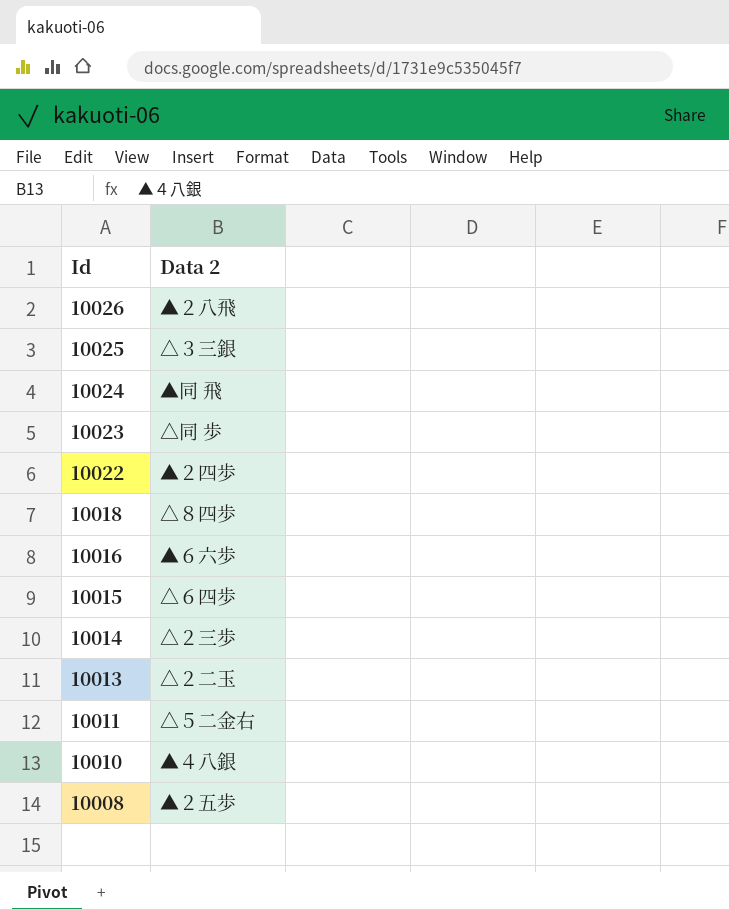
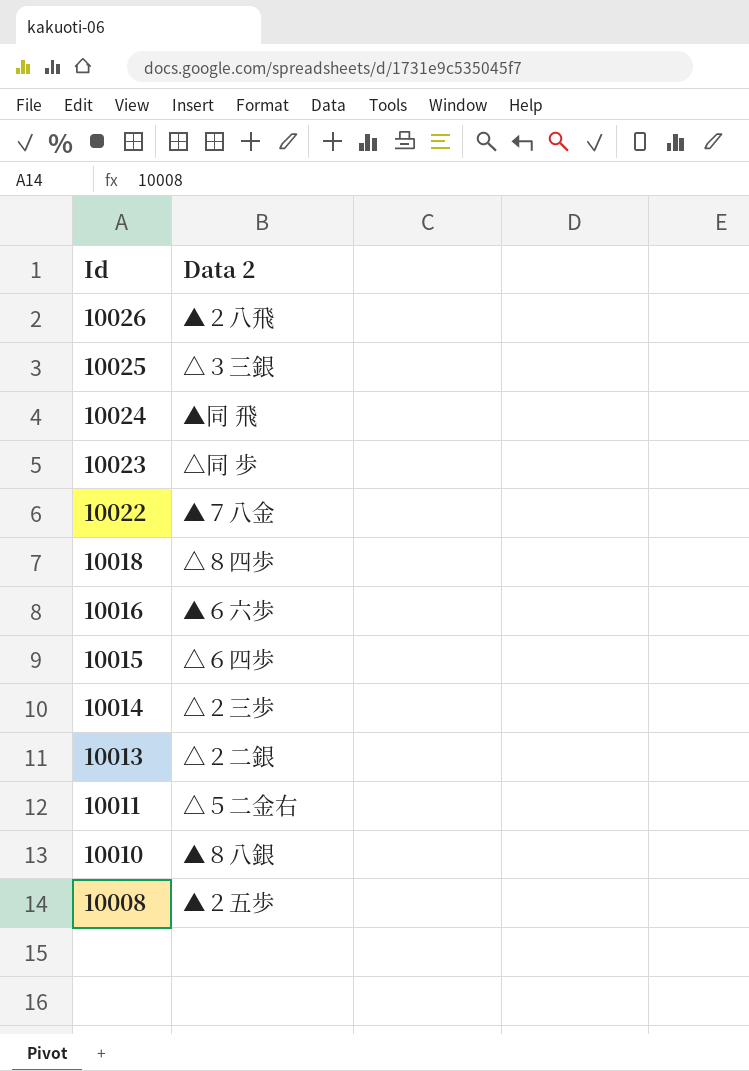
10022 | Data 2: ▲２四歩 -> ▲７八金
10013 | Data 2: △２二玉 -> △２二銀
10010 | Data 2: ▲４八銀 -> ▲８八銀

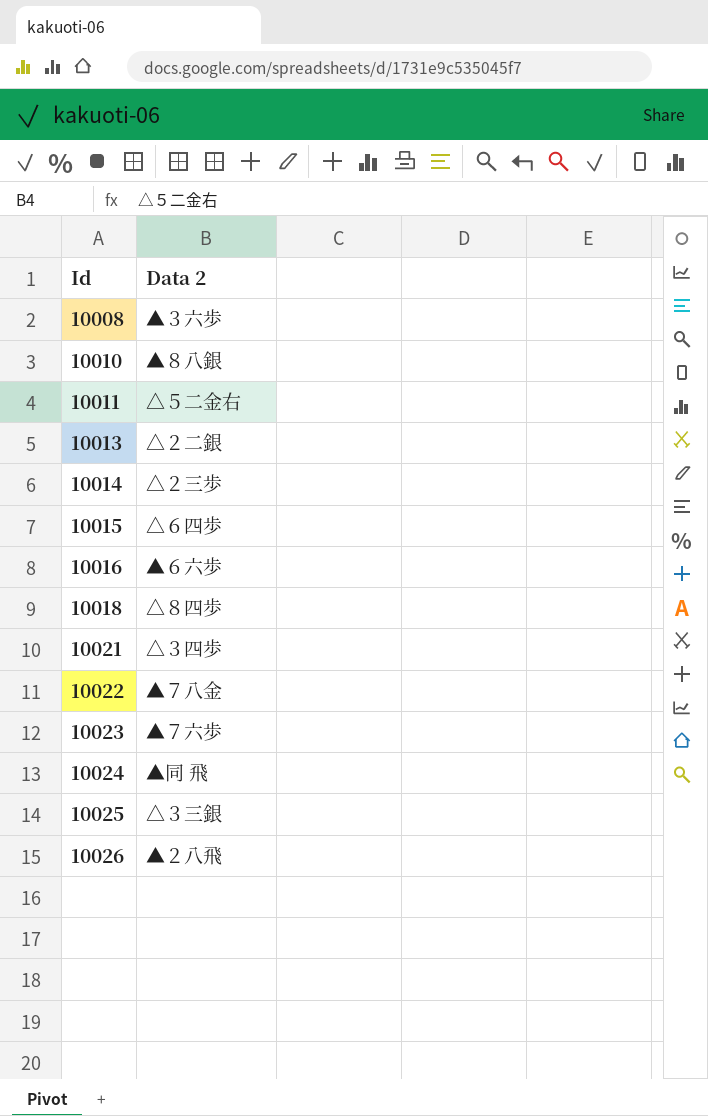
row order: Id descending -> Id ascending
10008 | Data 2: ▲２五歩 -> ▲３六歩
row 10021: none -> △３四歩
10023 | Data 2: △同 歩 -> ▲７六歩

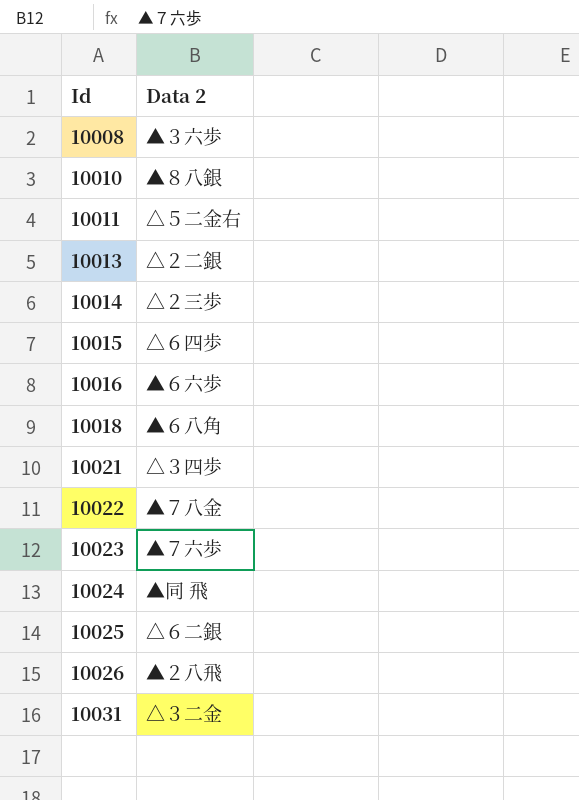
10018 | Data 2: △８四歩 -> ▲６八角
10025 | Data 2: △３三銀 -> △６二銀
row 10031: none -> △３二金

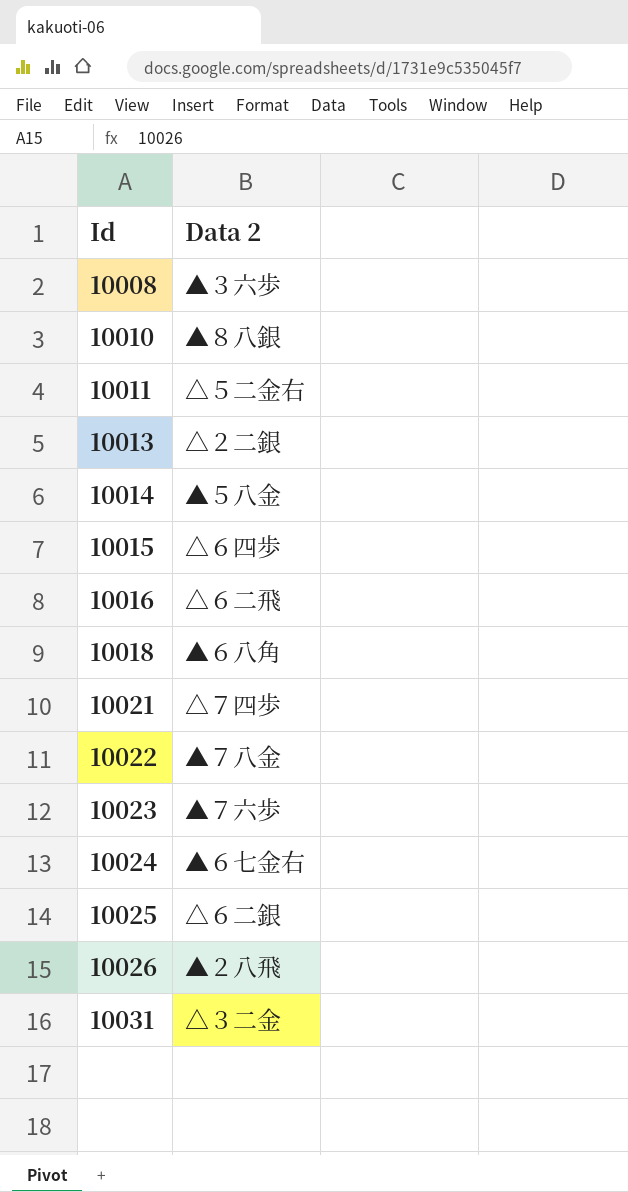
10014 | Data 2: △２三歩 -> ▲５八金
10016 | Data 2: ▲６六歩 -> △６二飛
10021 | Data 2: △３四歩 -> △７四歩
10024 | Data 2: ▲同 飛 -> ▲６七金右

